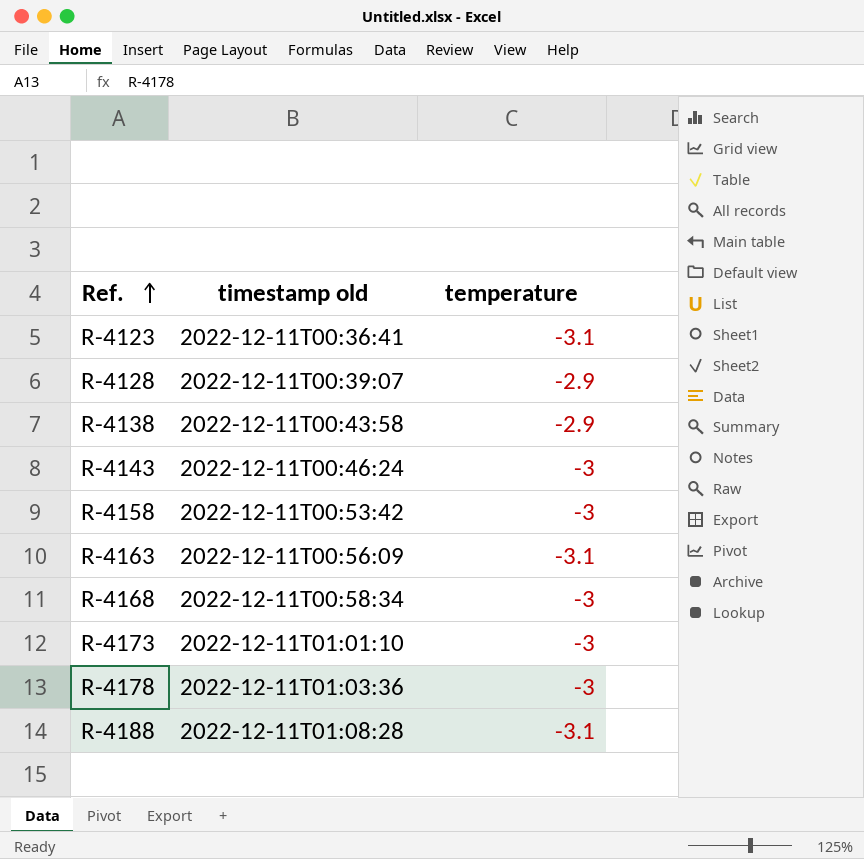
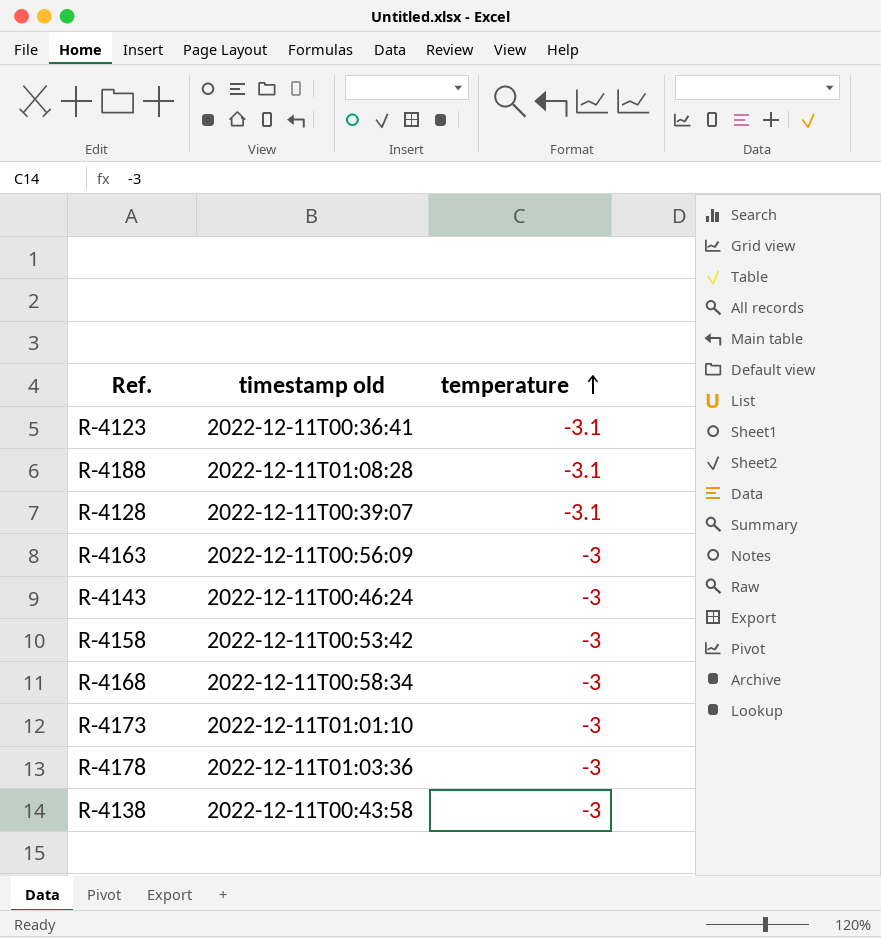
row order: Ref. ascending -> temperature ascending
R-4128 | temperature: -2.9 -> -3.1
R-4163 | temperature: -3.1 -> -3
R-4138 | temperature: -2.9 -> -3

